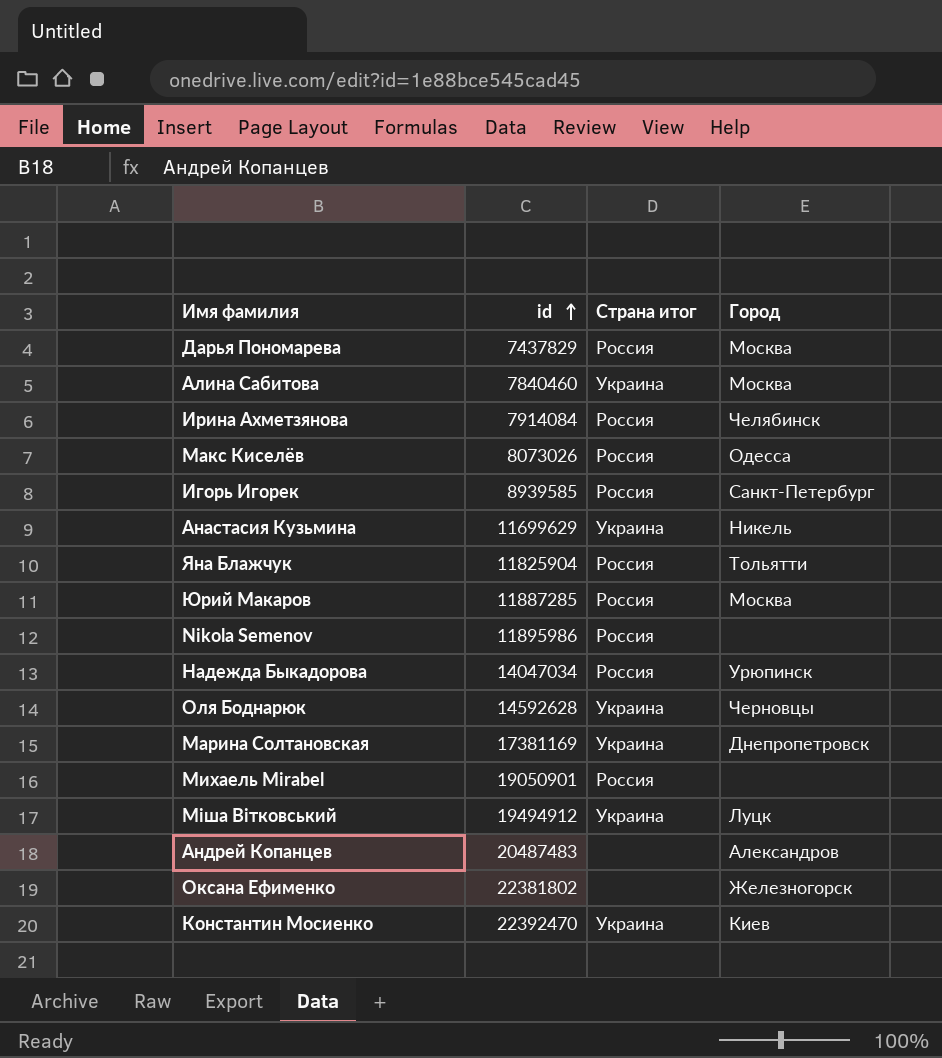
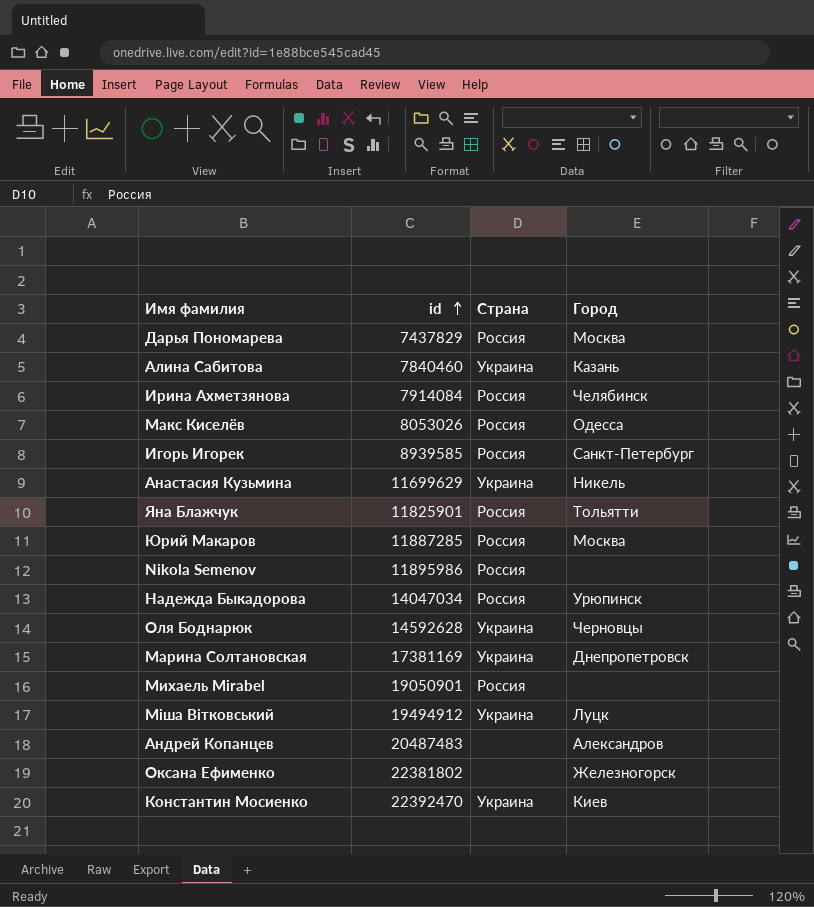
column name: Страна итог -> Страна
Алина Сабитова | Город: Москва -> Казань
Макс Киселёв | id: 8073026 -> 8053026
Яна Блажчук | id: 11825904 -> 11825901

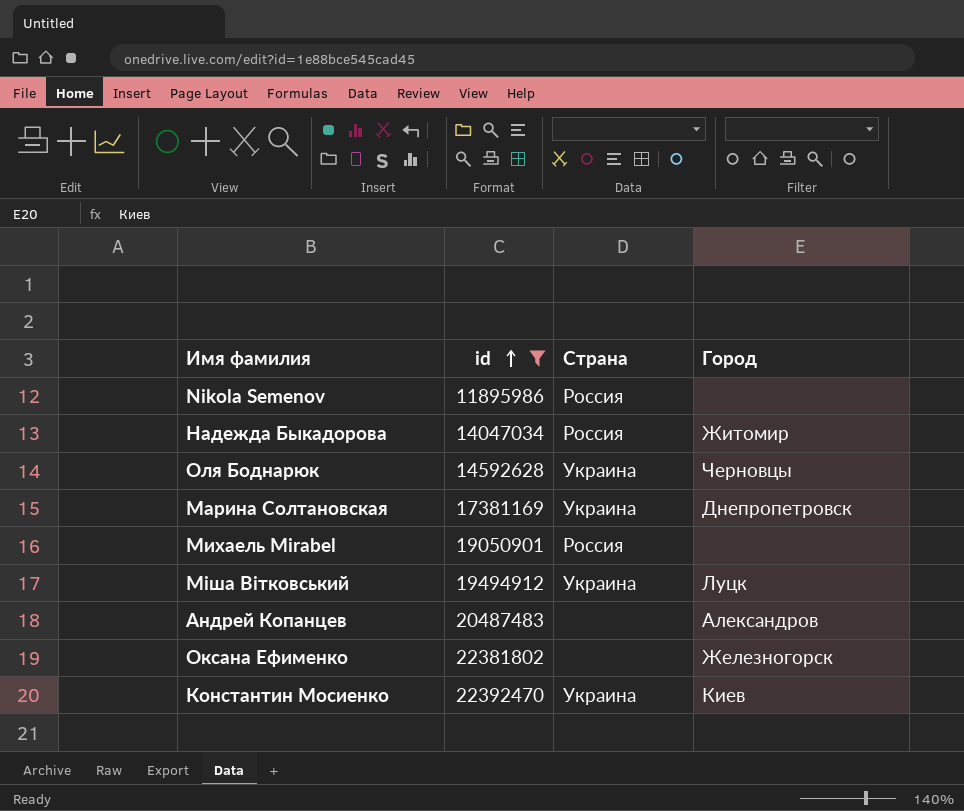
filter: none -> id >= 11895986
Надежда Быкадорова | Город: Урюпинск -> Житомир

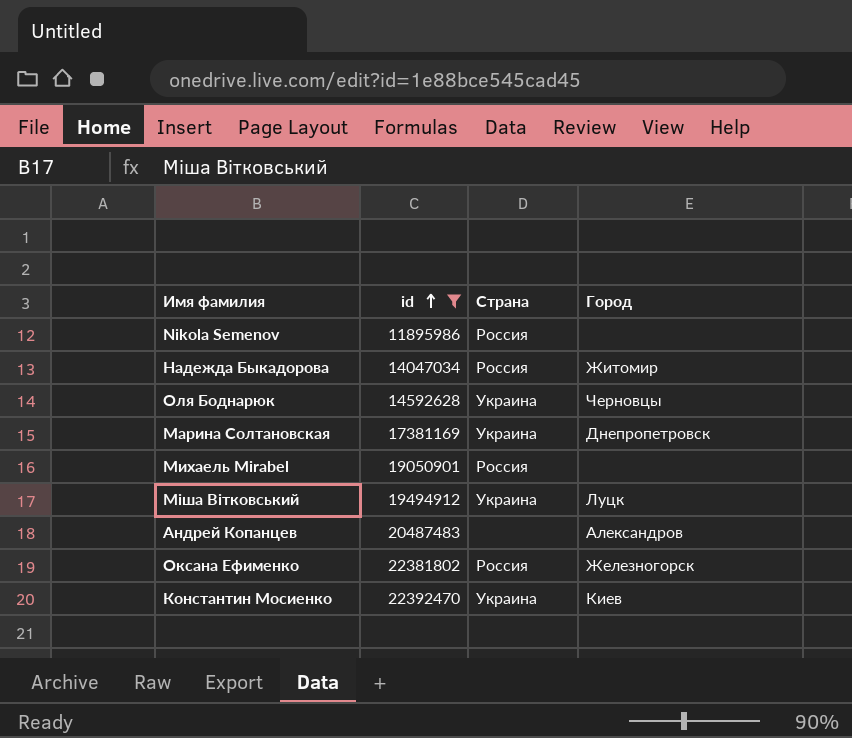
Оксана Ефименко | Страна: none -> Россия

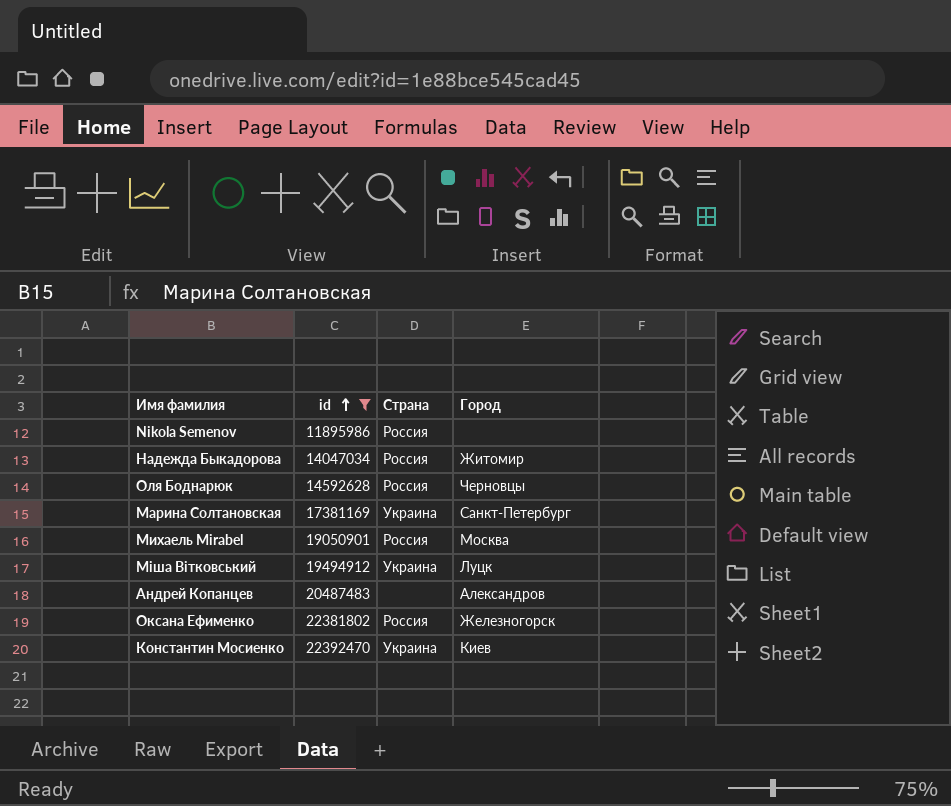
Оля Боднарюк | Страна: Украина -> Россия
Марина Солтановская | Город: Днепропетровск -> Санкт-Петербург
Михаель Mirabel | Город: none -> Москва

